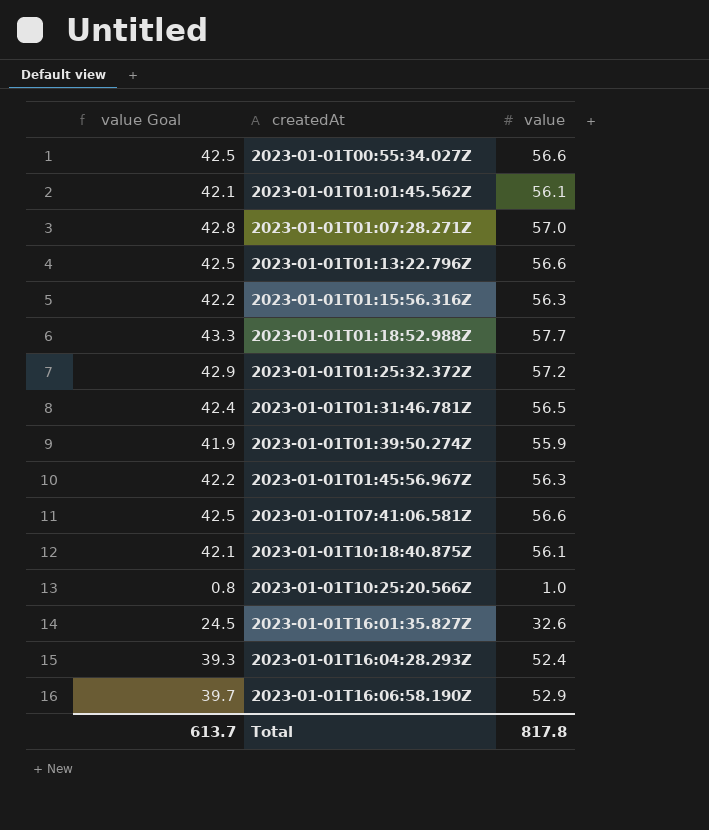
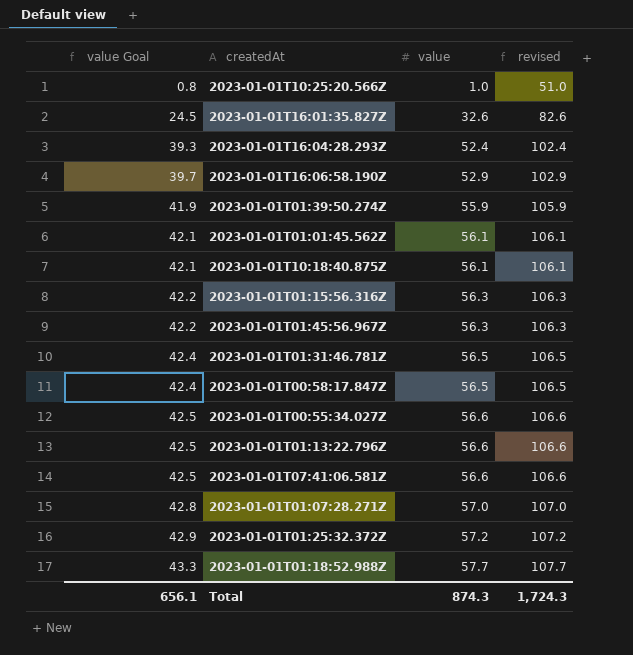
row order: createdAt ascending -> value Goal ascending
column revised | formula: none -> [value] + 50
row 2023-01-01T00:58:17.847Z: none -> 42.4 | 56.5 | 106.5
Total | value Goal: 613.7 -> 656.1
Total | value: 817.8 -> 874.3

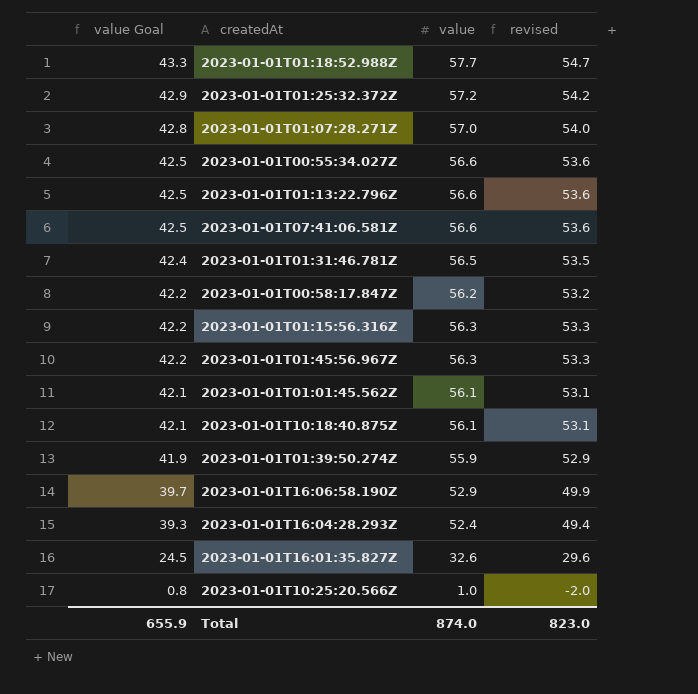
row order: value Goal ascending -> value Goal descending
column revised | formula: [value] + 50 -> [value] - 3
2023-01-01T00:58:17.847Z | value Goal: 42.4 -> 42.2
2023-01-01T00:58:17.847Z | value: 56.5 -> 56.2
Total | value Goal: 656.1 -> 655.9
Total | value: 874.3 -> 874.0
Total | revised: 1,724.3 -> 823.0

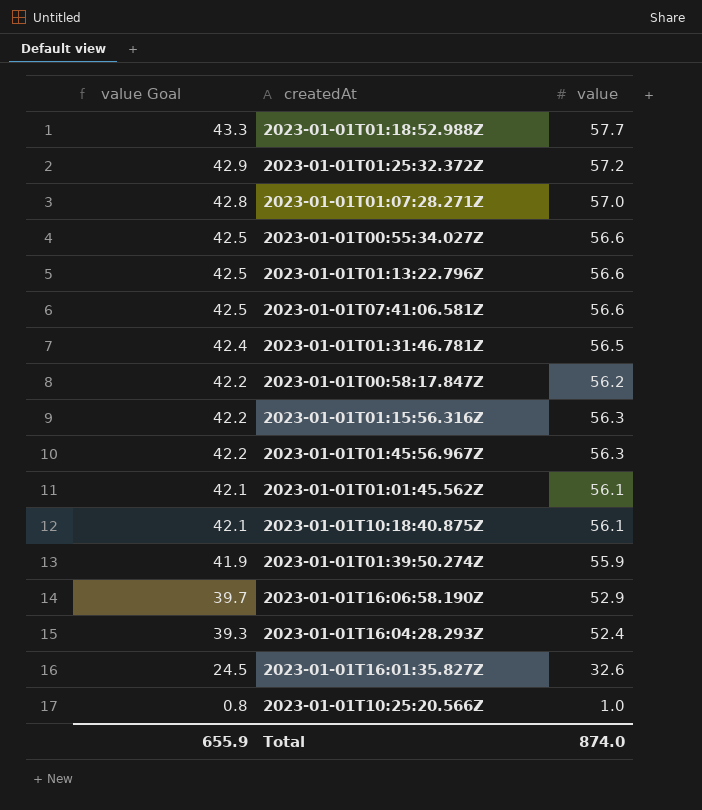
column revised | formula: [value] - 3 -> none

